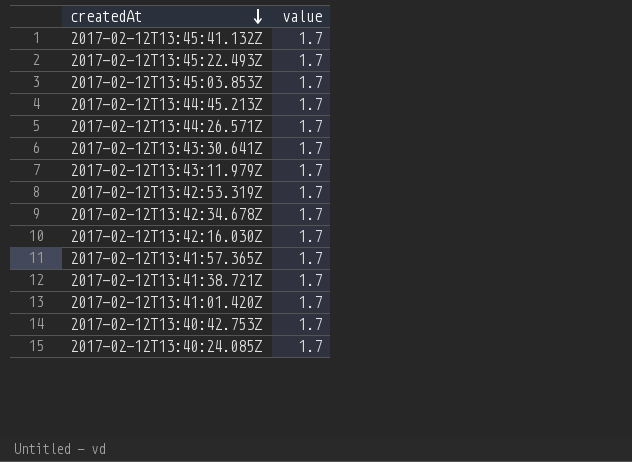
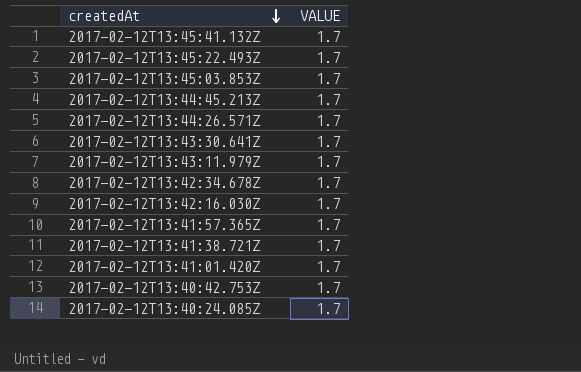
column name: value -> VALUE
row 2017-02-12T13:42:53.319Z: 1.7 -> none

